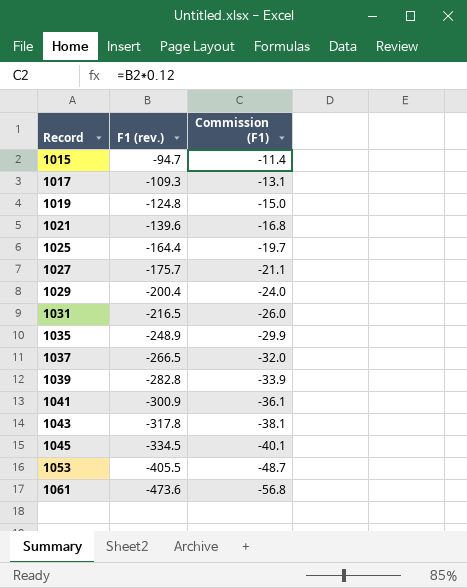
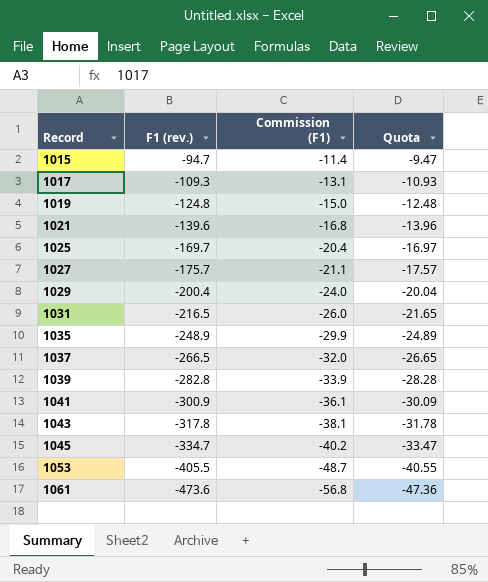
column Quota | formula: none -> [F1 (rev.)] * 0.1
1025 | F1 (rev.): -164.4 -> -169.7
1025 | Commission (F1): -19.7 -> -20.4
1045 | F1 (rev.): -334.5 -> -334.7
1045 | Commission (F1): -40.1 -> -40.2

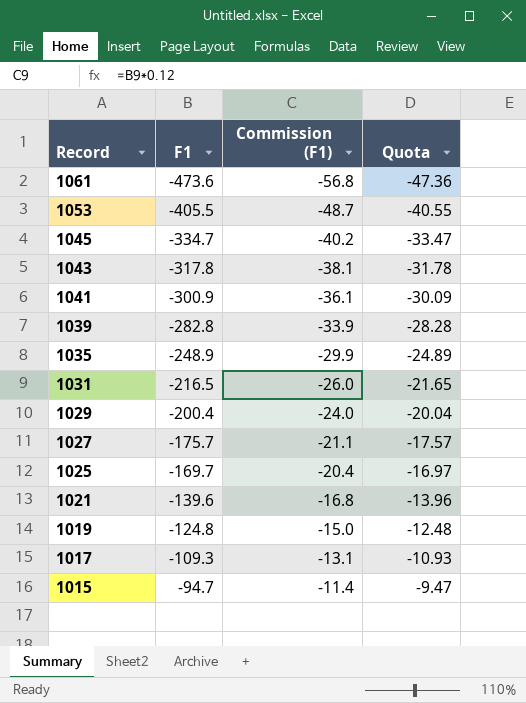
row order: Record ascending -> Record descending
column name: F1 (rev.) -> F1
row 1037: -266.5 | -32.0 | -26.65 -> none

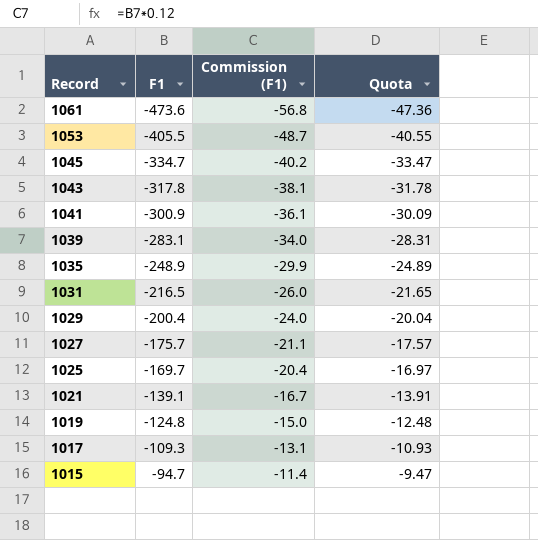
1039 | F1: -282.8 -> -283.1
1039 | Commission (F1): -33.9 -> -34.0
1039 | Quota: -28.28 -> -28.31
1021 | F1: -139.6 -> -139.1
1021 | Commission (F1): -16.8 -> -16.7
1021 | Quota: -13.96 -> -13.91

